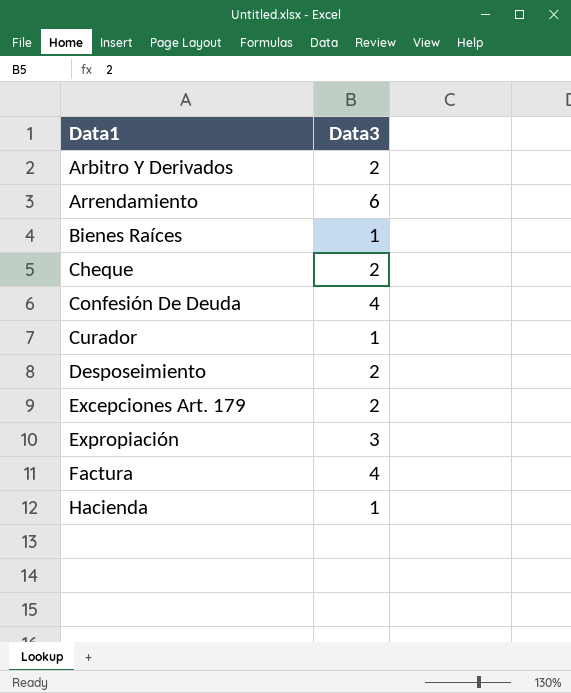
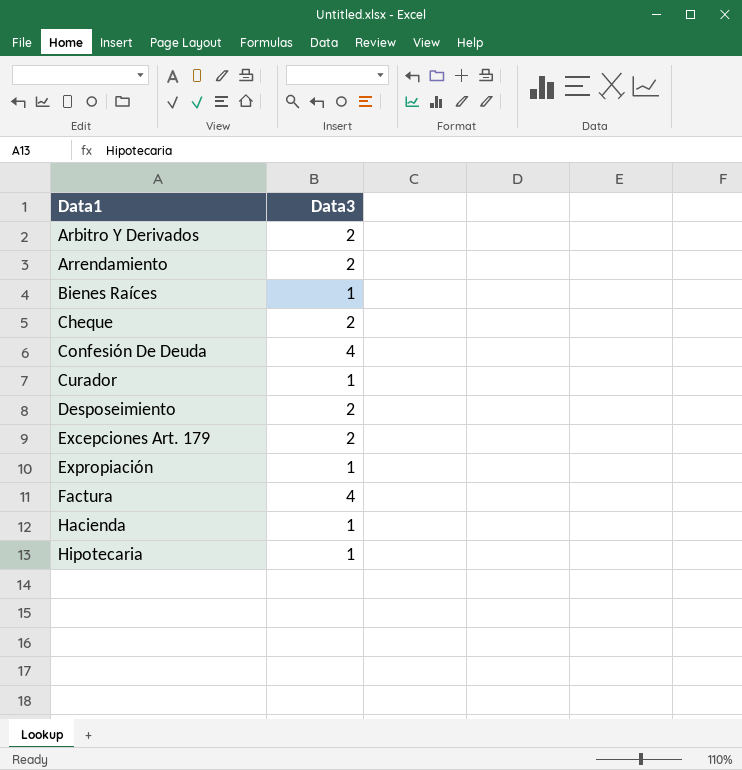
Arrendamiento | Data3: 6 -> 2
Expropiación | Data3: 3 -> 1
row Hipotecaria: none -> 1

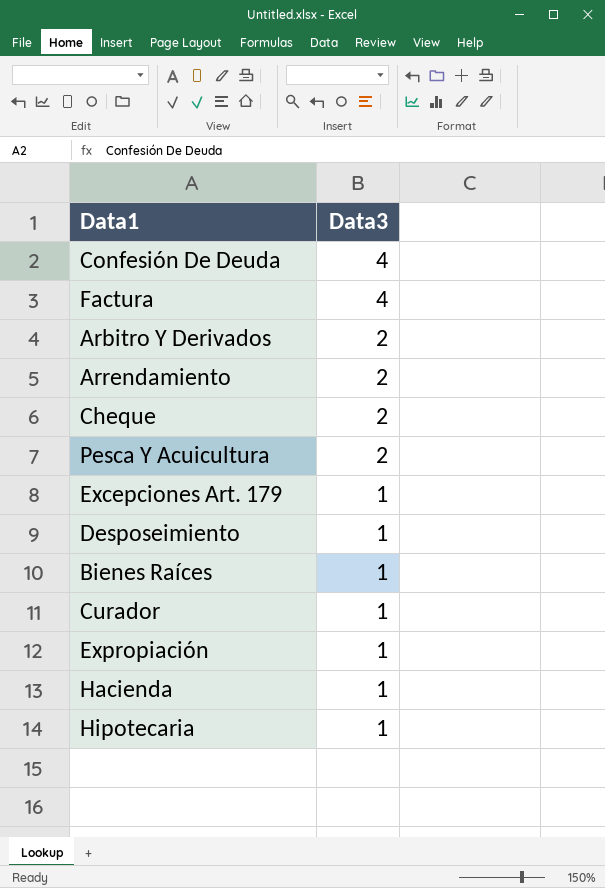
row order: Data1 ascending -> Data3 descending
row Pesca Y Acuicultura: none -> 2
Excepciones Art. 179 | Data3: 2 -> 1
Desposeimiento | Data3: 2 -> 1

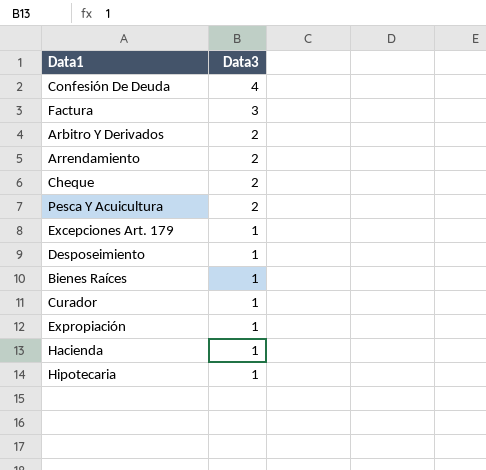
Factura | Data3: 4 -> 3

